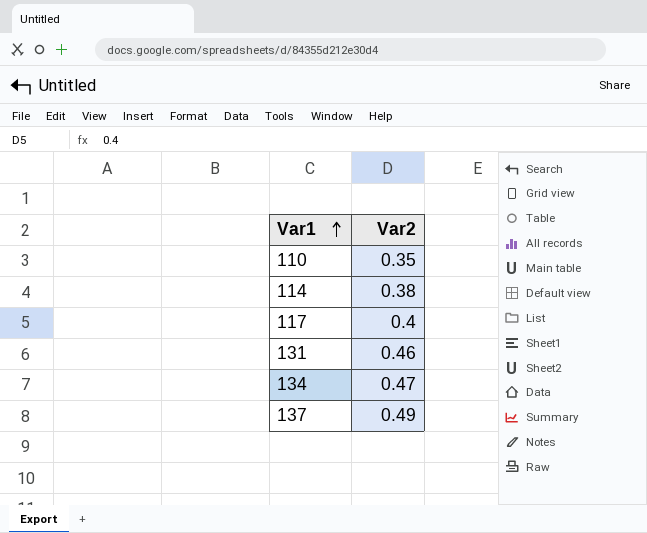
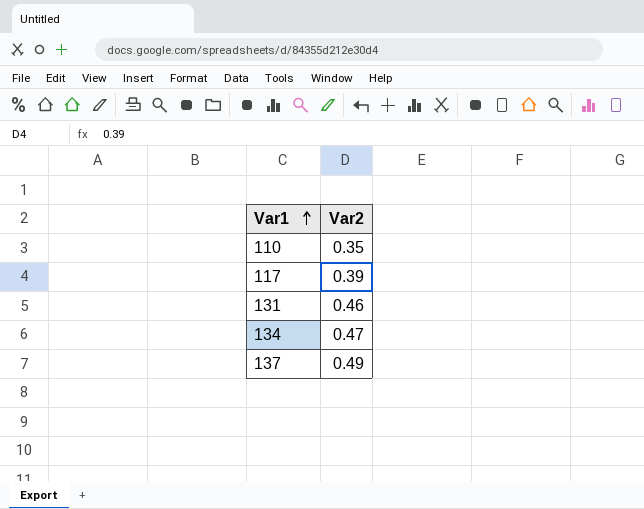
row 114: 0.38 -> none
117 | Var2: 0.4 -> 0.39

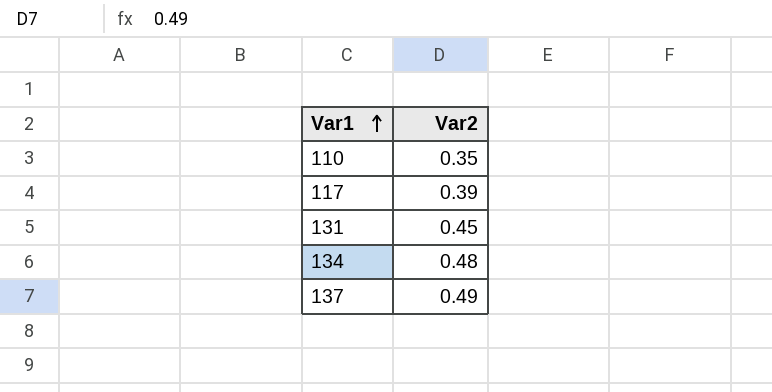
131 | Var2: 0.46 -> 0.45
134 | Var2: 0.47 -> 0.48

